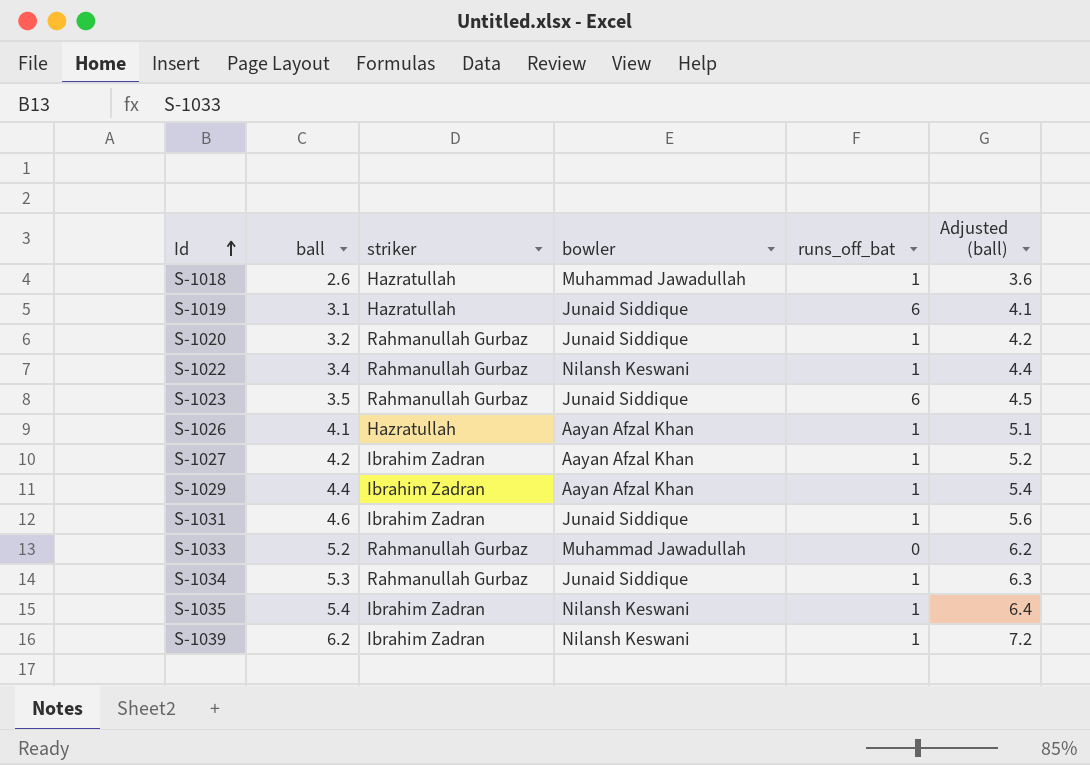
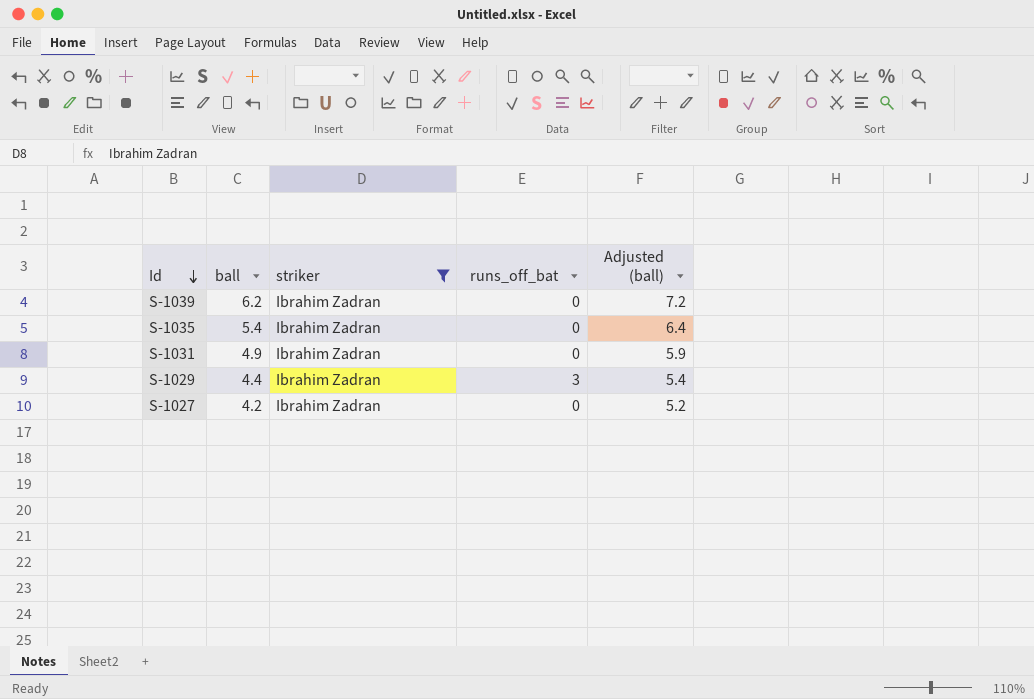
filter: none -> striker = Ibrahim Zadran
row order: Id ascending -> Id descending
column bowler | position: 4 -> none
S-1039 | runs_off_bat: 1 -> 0
S-1035 | runs_off_bat: 1 -> 0
S-1031 | ball: 4.6 -> 4.9
S-1031 | runs_off_bat: 1 -> 0
S-1031 | Adjusted (ball): 5.6 -> 5.9
S-1029 | runs_off_bat: 1 -> 3
S-1027 | runs_off_bat: 1 -> 0

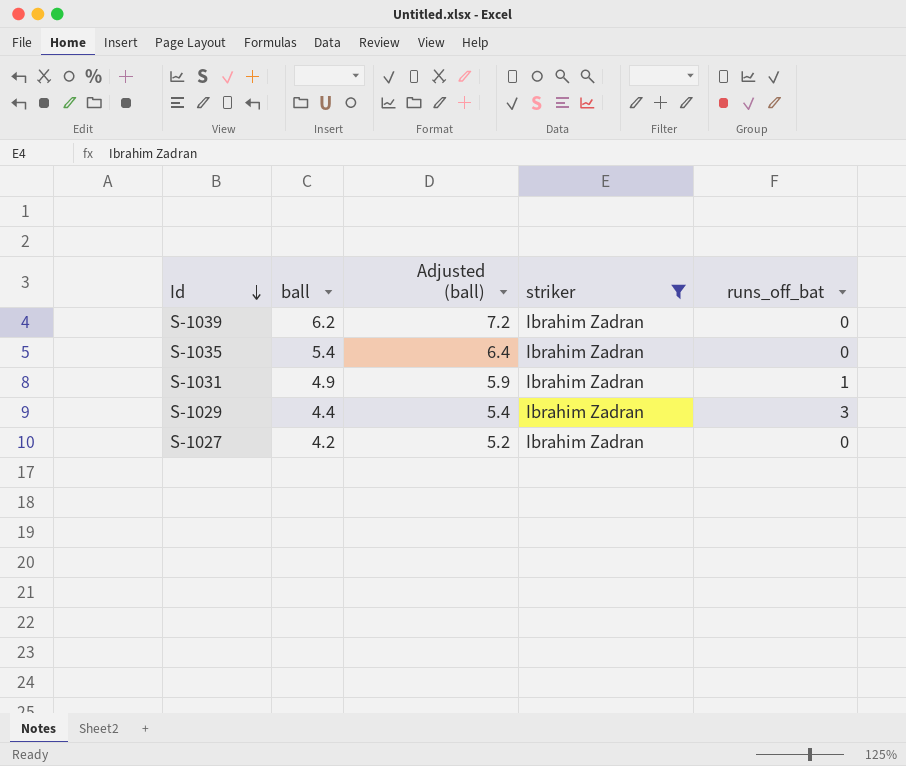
column Adjusted (ball) | position: 5 -> 3
S-1031 | runs_off_bat: 0 -> 1

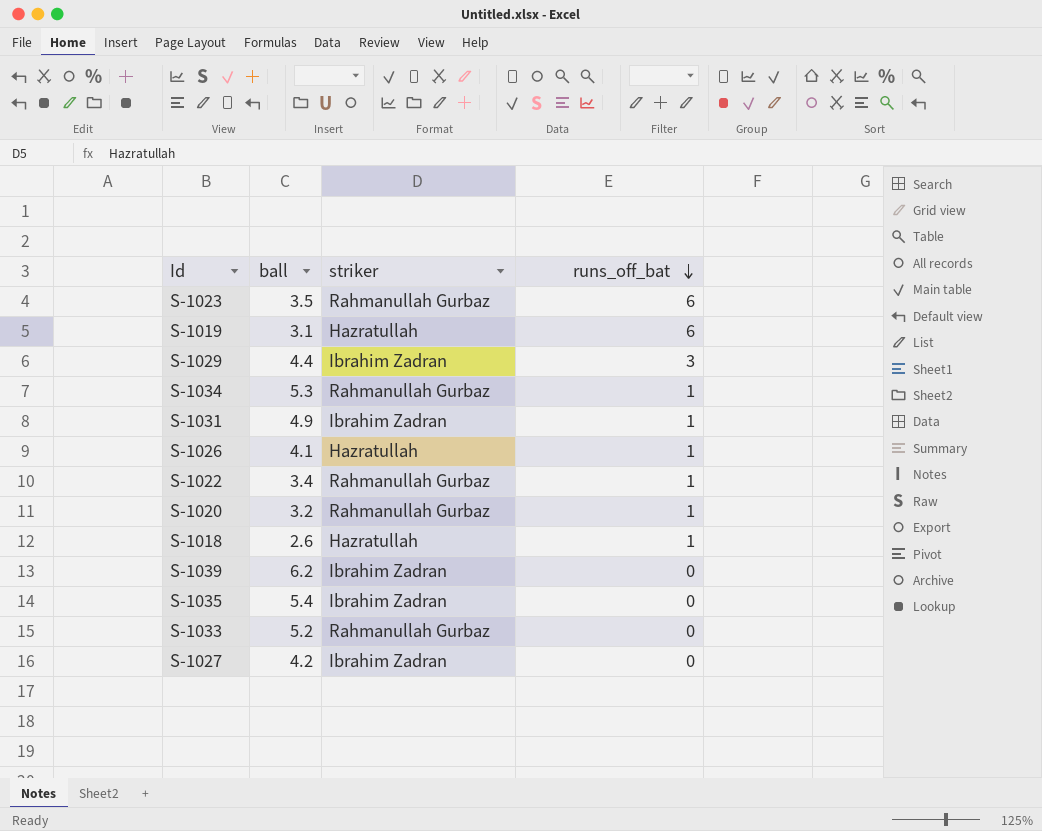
filter: striker = Ibrahim Zadran -> none
row order: Id descending -> runs_off_bat descending
column Adjusted (ball) | formula: [ball] + 1 -> none

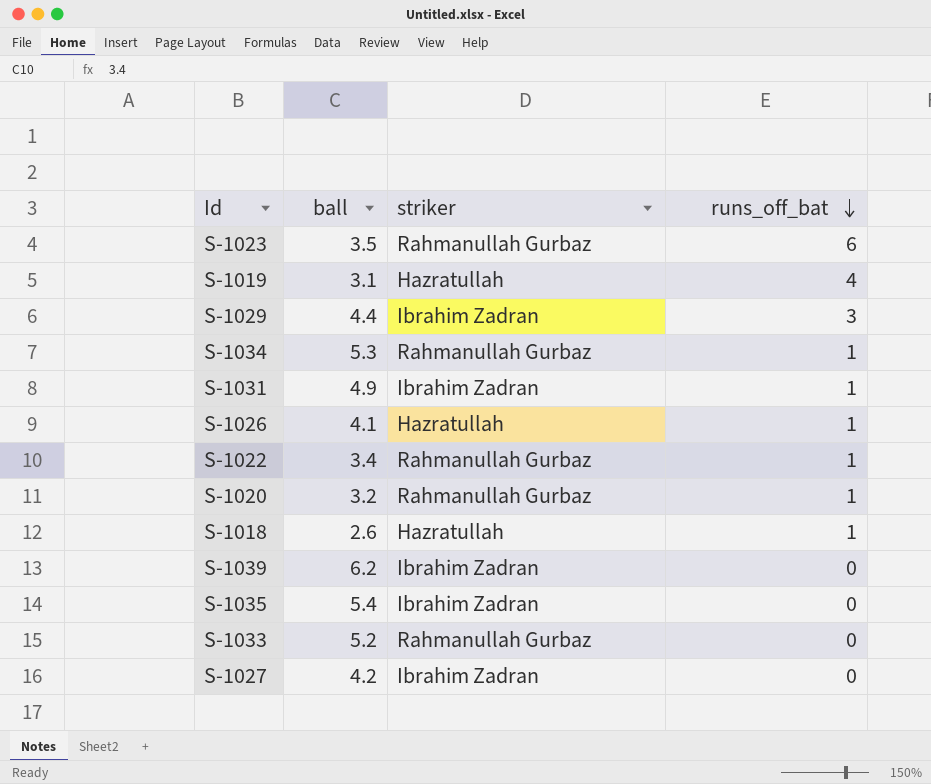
S-1019 | runs_off_bat: 6 -> 4

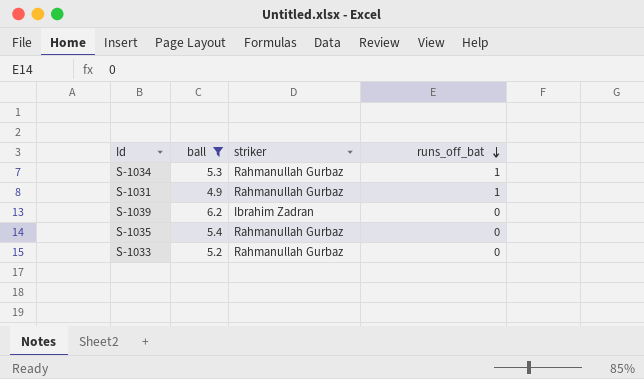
filter: none -> ball >= 4.9
S-1031 | striker: Ibrahim Zadran -> Rahmanullah Gurbaz
S-1035 | striker: Ibrahim Zadran -> Rahmanullah Gurbaz

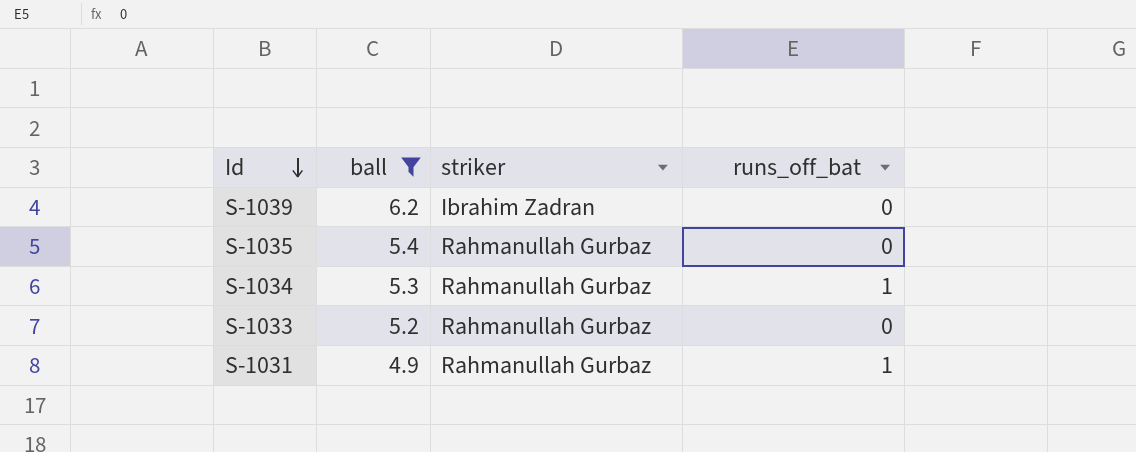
row order: runs_off_bat descending -> Id descending

